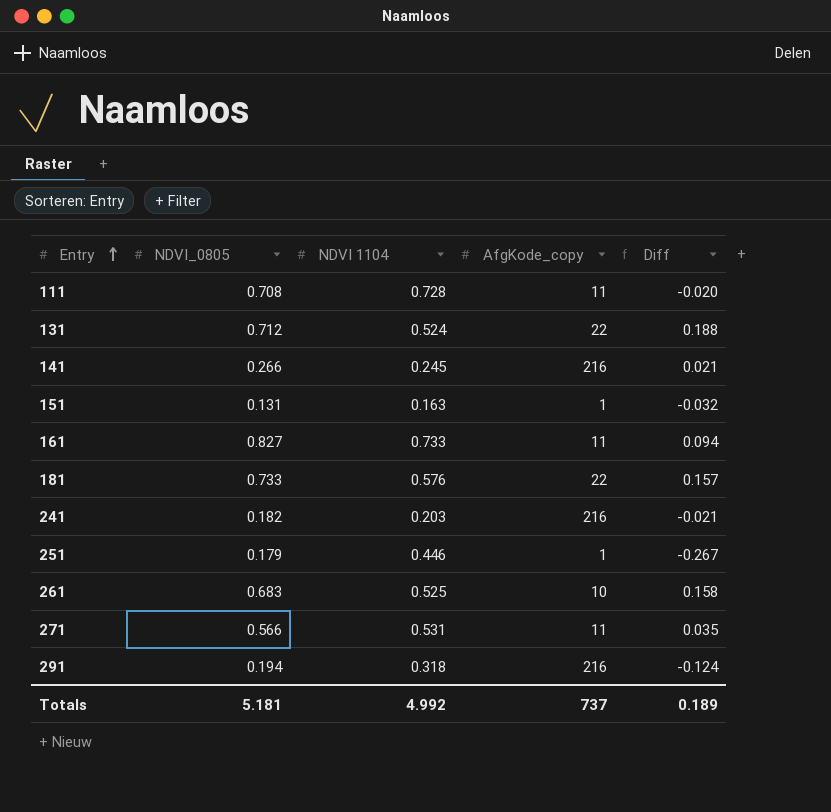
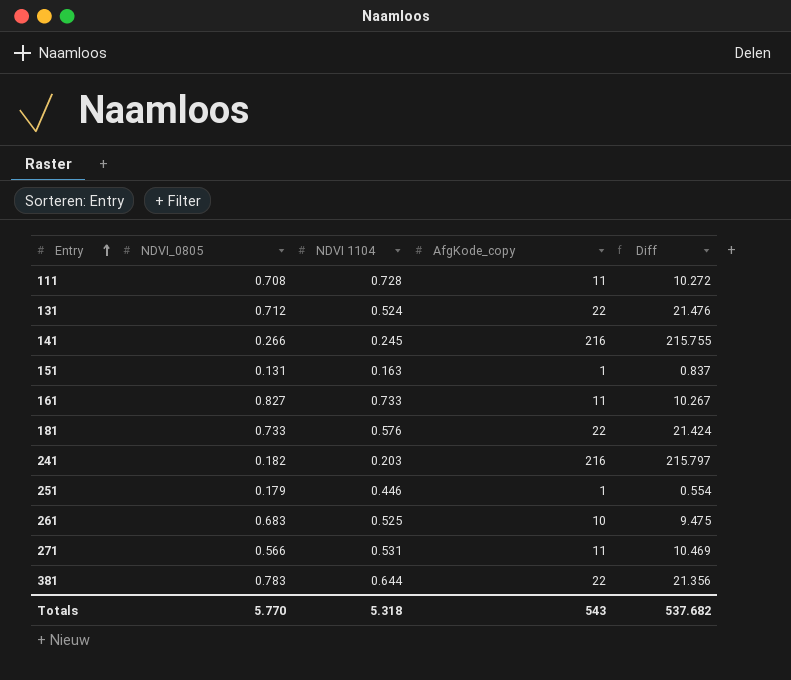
column Diff | formula: [NDVI_0805] - [NDVI 1104] -> [AfgKode_copy] - [NDVI 1104]
row 291: 0.194 | 0.318 | 216 | -0.124 -> none
row 381: none -> 0.783 | 0.644 | 22 | 21.356
Totals | NDVI_0805: 5.181 -> 5.770
Totals | NDVI 1104: 4.992 -> 5.318
Totals | AfgKode_copy: 737 -> 543
Totals | Diff: 0.189 -> 537.682

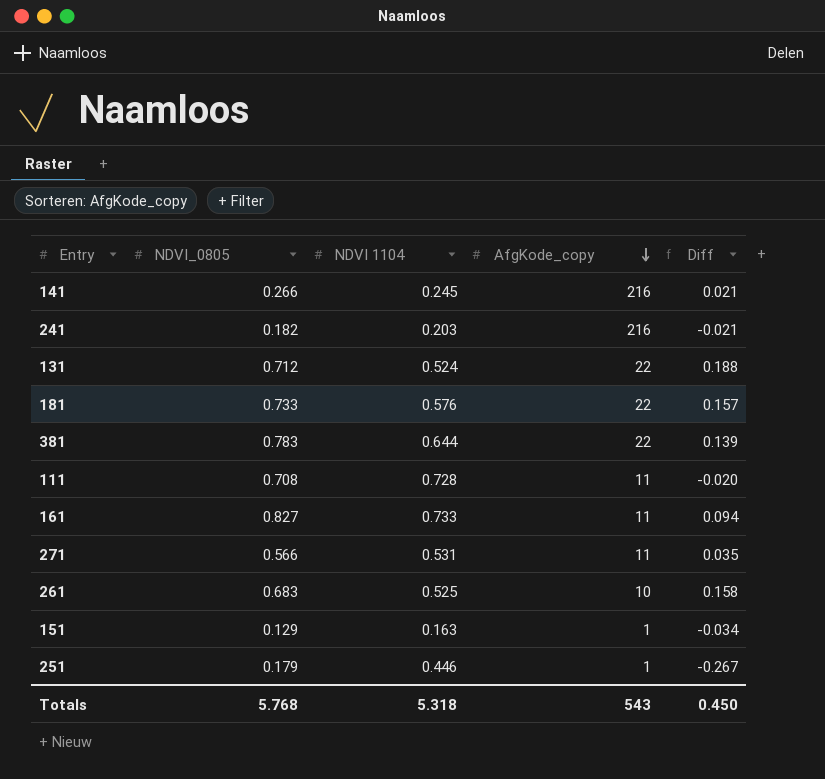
row order: Entry ascending -> AfgKode_copy descending
column Diff | formula: [AfgKode_copy] - [NDVI 1104] -> [NDVI_0805] - [NDVI 1104]
151 | NDVI_0805: 0.131 -> 0.129
Totals | NDVI_0805: 5.770 -> 5.768
Totals | Diff: 537.682 -> 0.450

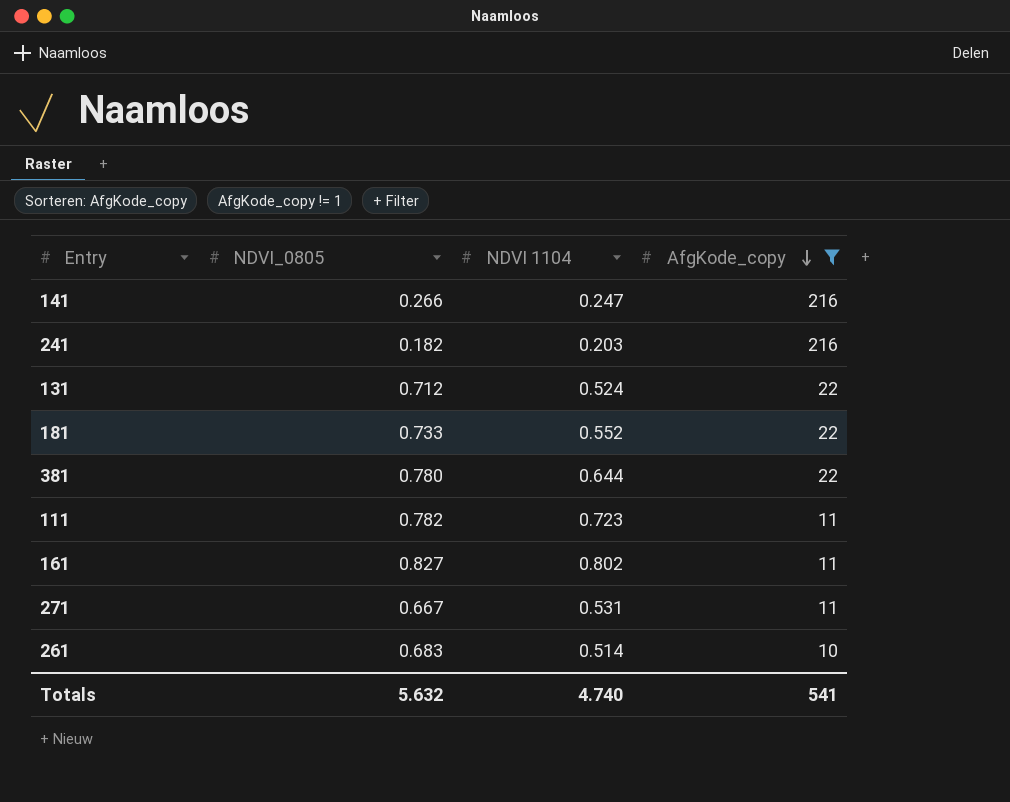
filter: none -> AfgKode_copy != 1
column Diff | formula: [NDVI_0805] - [NDVI 1104] -> none
141 | NDVI 1104: 0.245 -> 0.247
181 | NDVI 1104: 0.576 -> 0.552
381 | NDVI_0805: 0.783 -> 0.780
111 | NDVI_0805: 0.708 -> 0.782
111 | NDVI 1104: 0.728 -> 0.723
161 | NDVI 1104: 0.733 -> 0.802
271 | NDVI_0805: 0.566 -> 0.667
261 | NDVI 1104: 0.525 -> 0.514
Totals | NDVI_0805: 5.768 -> 5.632
Totals | NDVI 1104: 5.318 -> 4.740
Totals | AfgKode_copy: 543 -> 541

